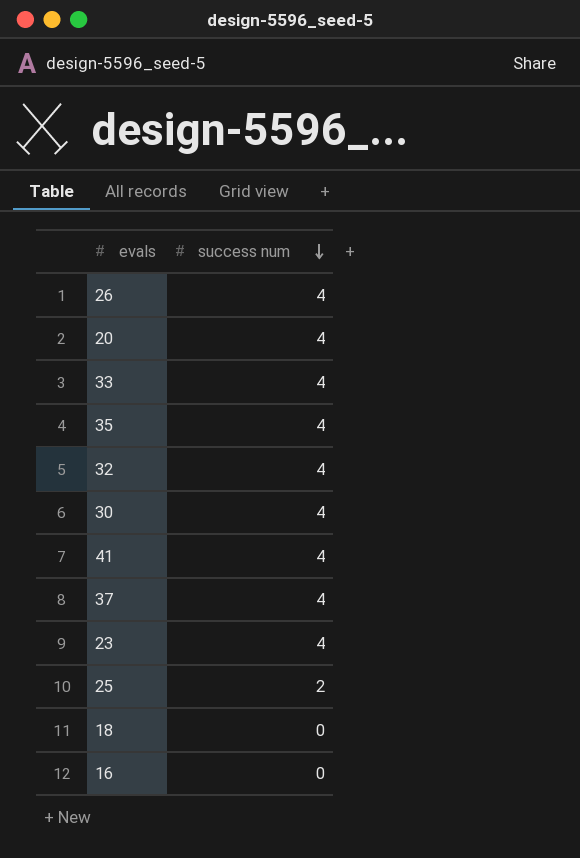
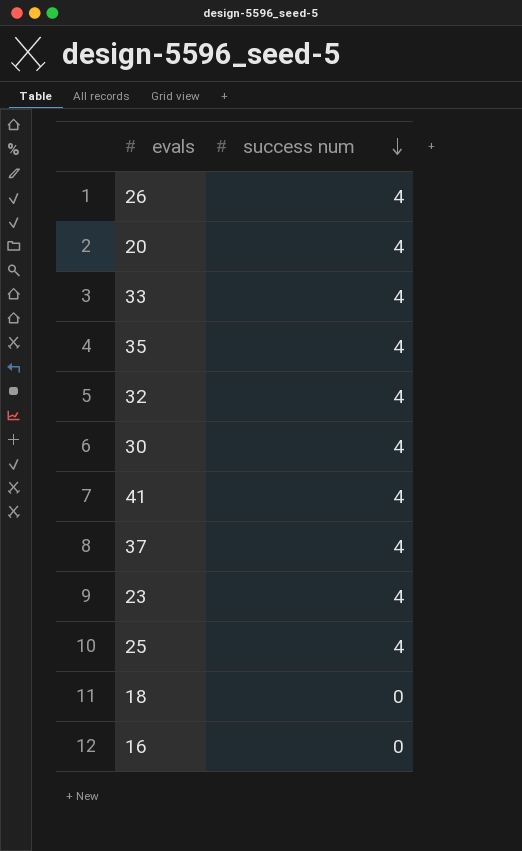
25 | success num: 2 -> 4

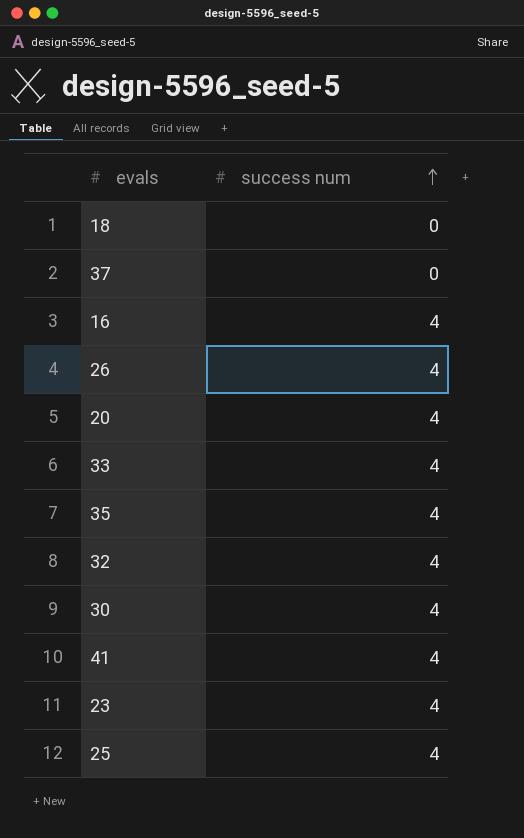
row order: success num descending -> success num ascending
37 | success num: 4 -> 0
16 | success num: 0 -> 4

